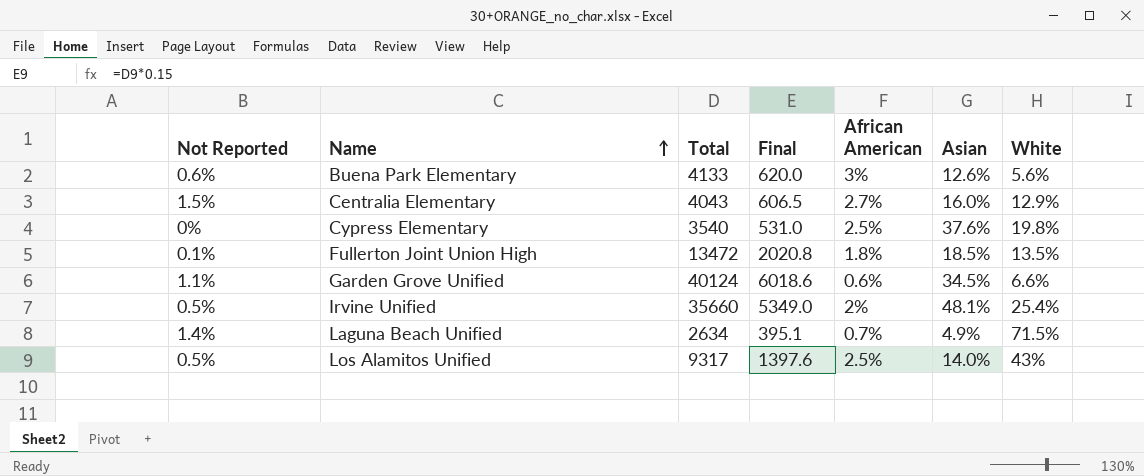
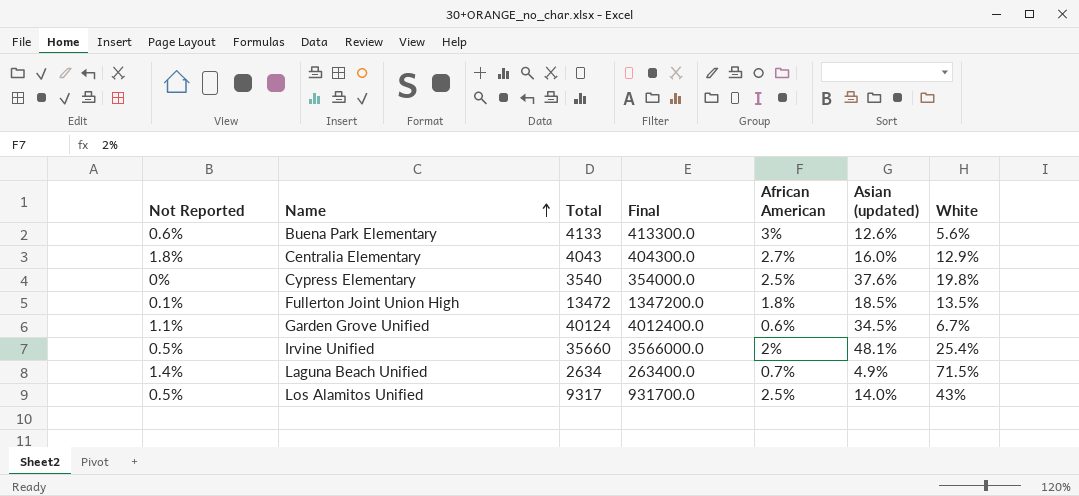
column Final | formula: [Total] * 0.15 -> [Total] * 100
column name: Asian -> Asian (updated)
Centralia Elementary | Not Reported: 1.5% -> 1.8%
Garden Grove Unified | White: 6.6% -> 6.7%

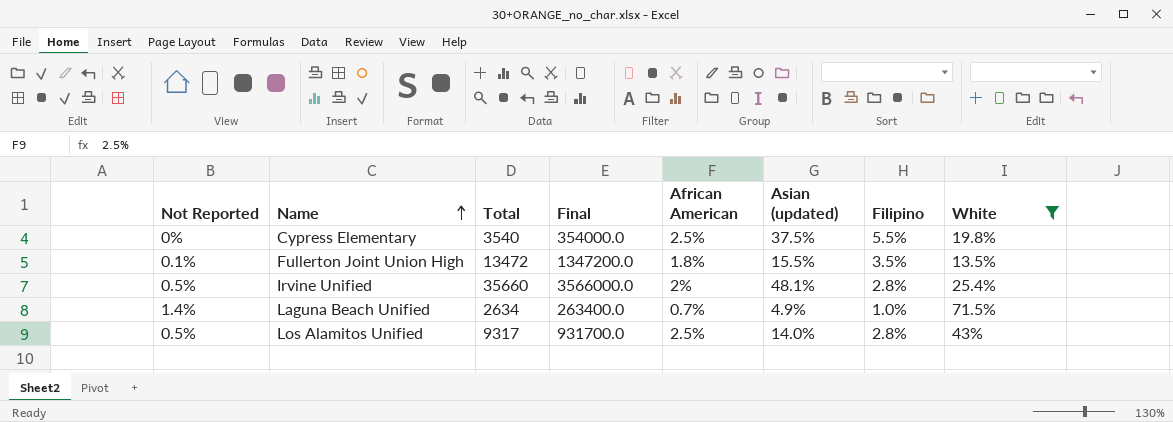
filter: none -> White >= 13.5%
column Filipino | position: none -> 7
Cypress Elementary | Asian (updated): 37.6% -> 37.5%
Fullerton Joint Union High | Asian (updated): 18.5% -> 15.5%

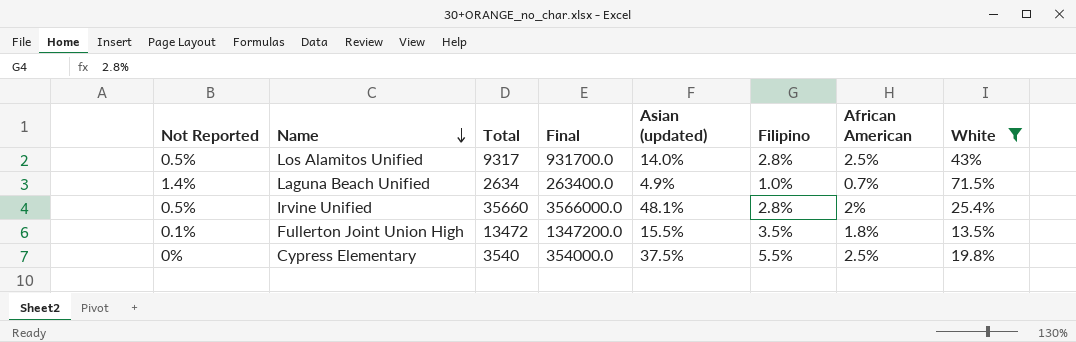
row order: Name ascending -> Name descending
column African American | position: 5 -> 7

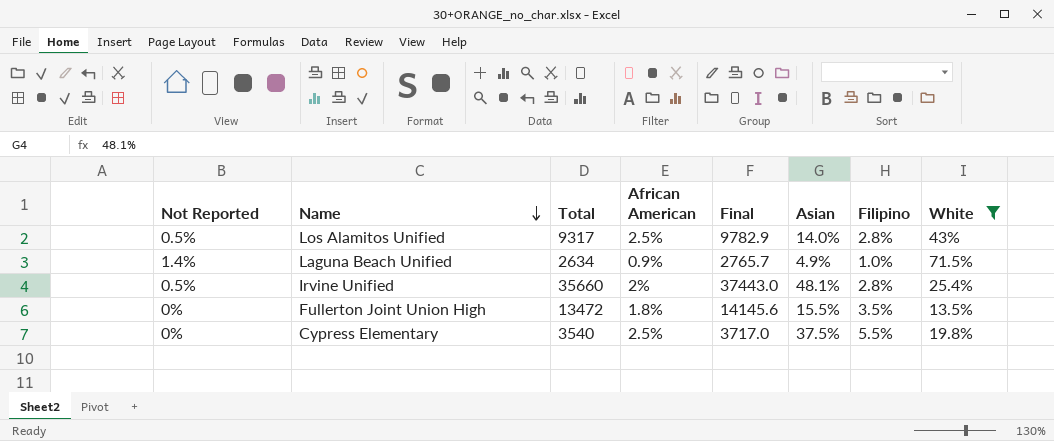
column African American | position: 7 -> 4
column Final | formula: [Total] * 100 -> [Total] * 1.05
column name: Asian (updated) -> Asian
Laguna Beach Unified | African American: 0.7% -> 0.9%
Fullerton Joint Union High | Not Reported: 0.1% -> 0%

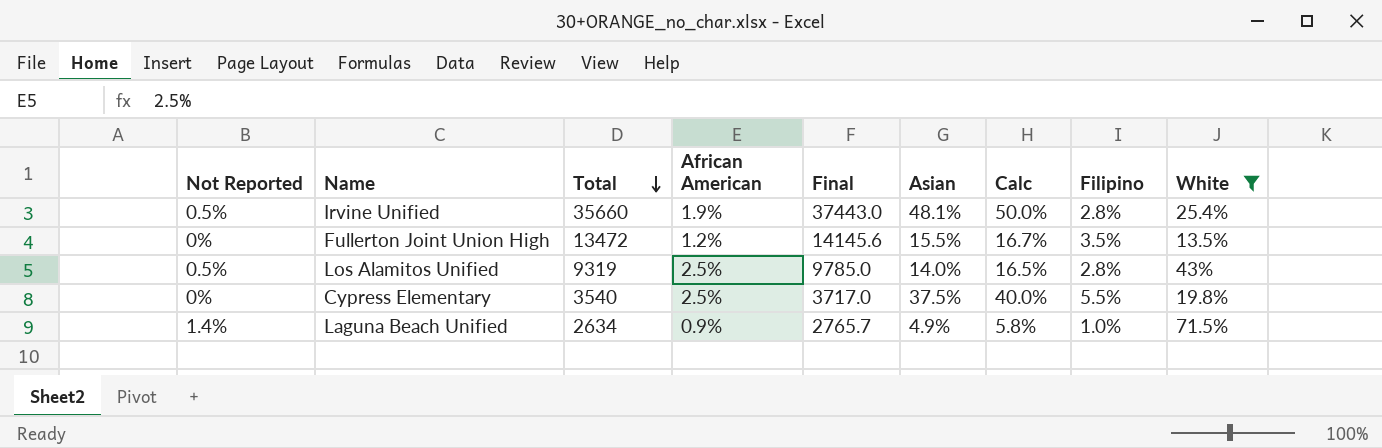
row order: Name descending -> Total descending
column Calc | formula: none -> [African American] + [Asian]
Irvine Unified | African American: 2% -> 1.9%
Fullerton Joint Union High | African American: 1.8% -> 1.2%
Los Alamitos Unified | Total: 9317 -> 9319
Los Alamitos Unified | Final: 9782.9 -> 9785.0

